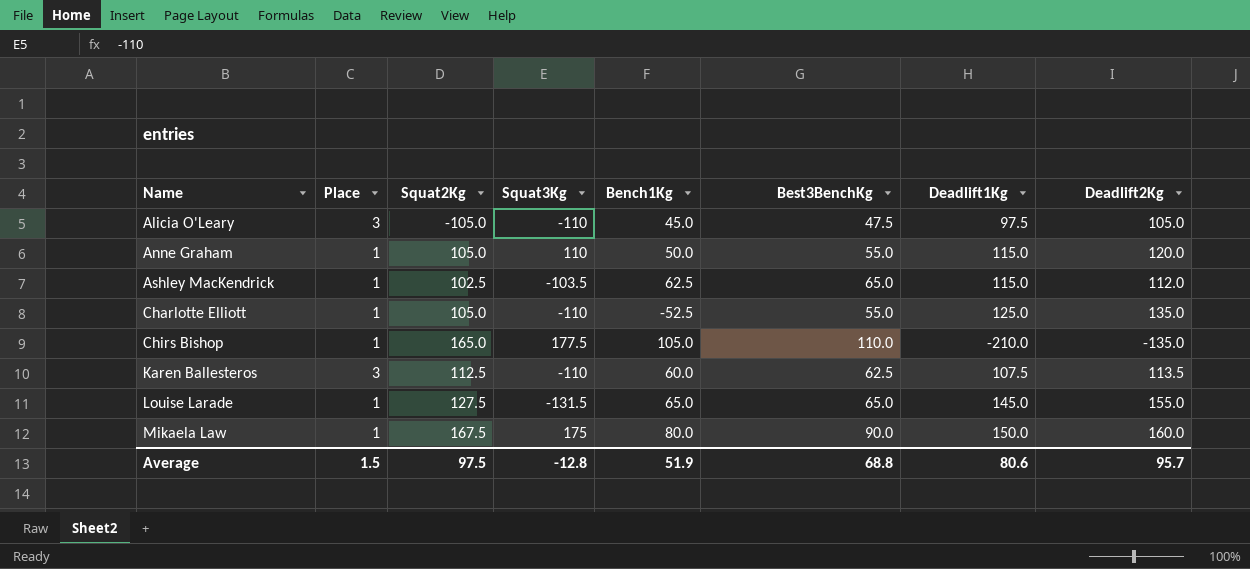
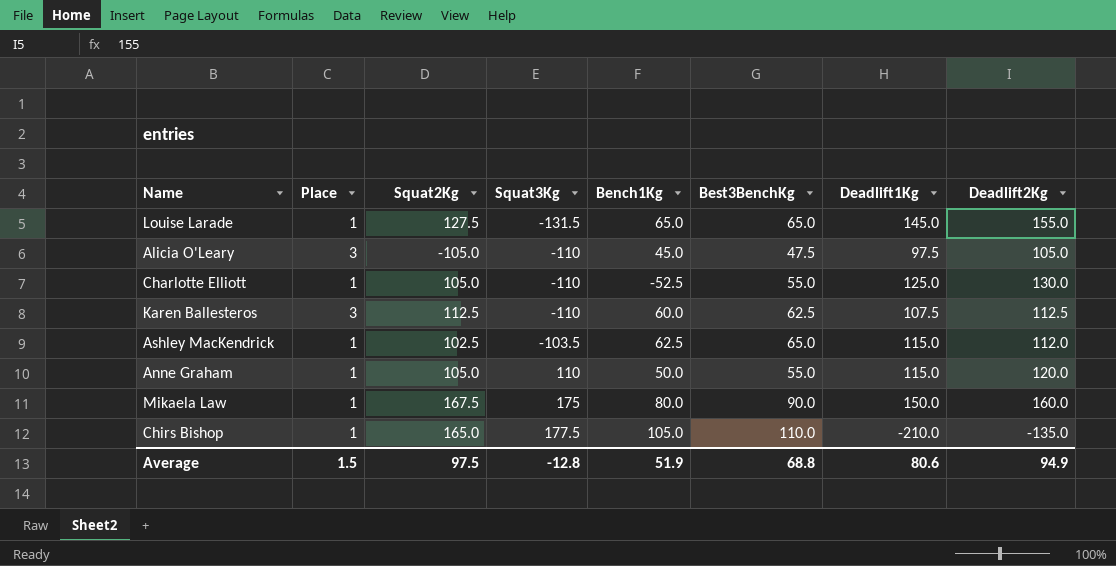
row order: Name ascending -> Squat3Kg ascending
Charlotte Elliott | Deadlift2Kg: 135.0 -> 130.0
Karen Ballesteros | Deadlift2Kg: 113.5 -> 112.5
Average | Deadlift2Kg: 95.7 -> 94.9

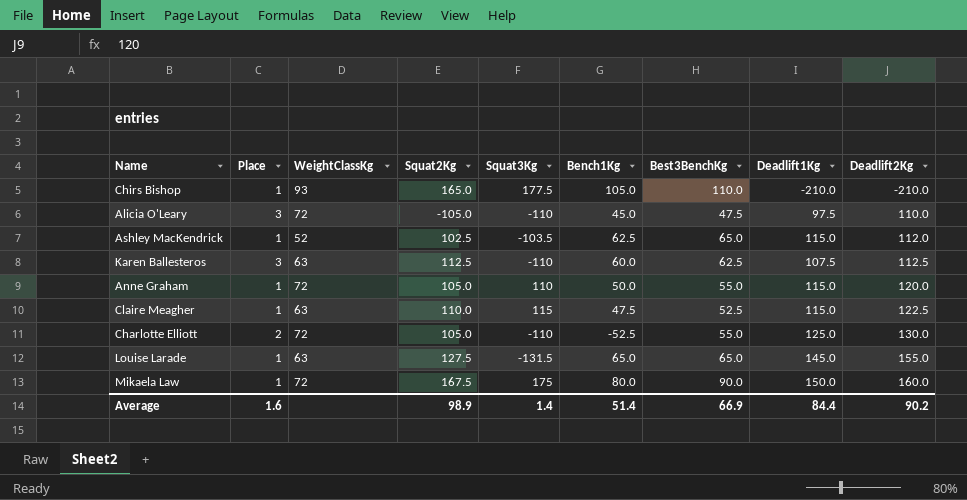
row order: Squat3Kg ascending -> Deadlift2Kg ascending
column WeightClassKg | position: none -> 3
Chirs Bishop | Deadlift2Kg: -135.0 -> -210.0
Alicia O'Leary | Deadlift2Kg: 105.0 -> 110.0
row Claire Meagher: none -> 1 | 63 | 110.0 | 115 | 47.5 | 52.5 | 115.0 | 122.5
Charlotte Elliott | Place: 1 -> 2
Average | Place: 1.5 -> 1.6
Average | Squat2Kg: 97.5 -> 98.9
Average | Squat3Kg: -12.8 -> 1.4
Average | Bench1Kg: 51.9 -> 51.4
Average | Best3BenchKg: 68.8 -> 66.9
Average | Deadlift1Kg: 80.6 -> 84.4
Average | Deadlift2Kg: 94.9 -> 90.2

